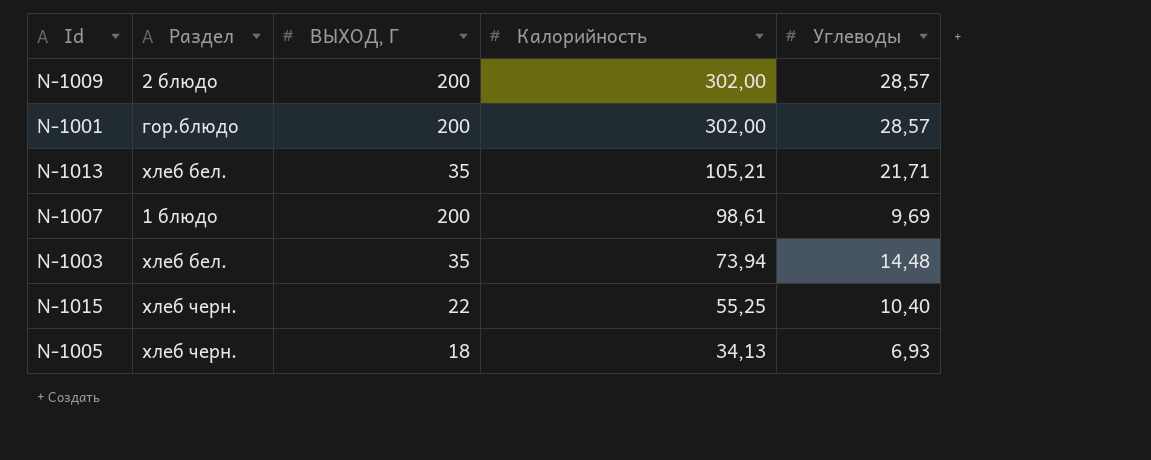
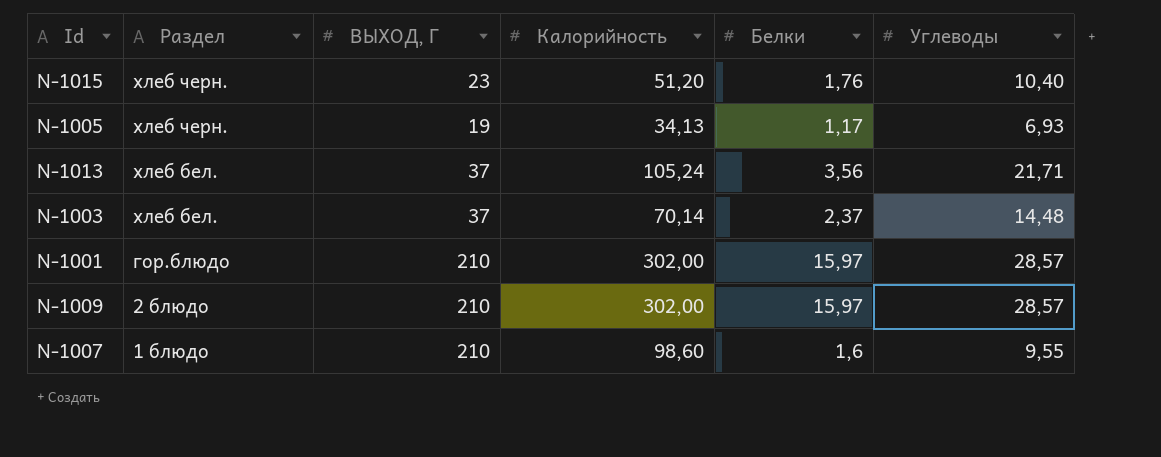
row order: Калорийность descending -> Раздел descending
column Белки | position: none -> 5
N-1015 | ВЫХОД, Г: 22 -> 23
N-1015 | Калорийность: 55,25 -> 51,20
N-1005 | ВЫХОД, Г: 18 -> 19
N-1013 | ВЫХОД, Г: 35 -> 37
N-1013 | Калорийность: 105,21 -> 105,24
N-1003 | ВЫХОД, Г: 35 -> 37
N-1003 | Калорийность: 73,94 -> 70,14
N-1001 | ВЫХОД, Г: 200 -> 210
N-1009 | ВЫХОД, Г: 200 -> 210
N-1007 | ВЫХОД, Г: 200 -> 210
N-1007 | Калорийность: 98,61 -> 98,60
N-1007 | Углеводы: 9,69 -> 9,55

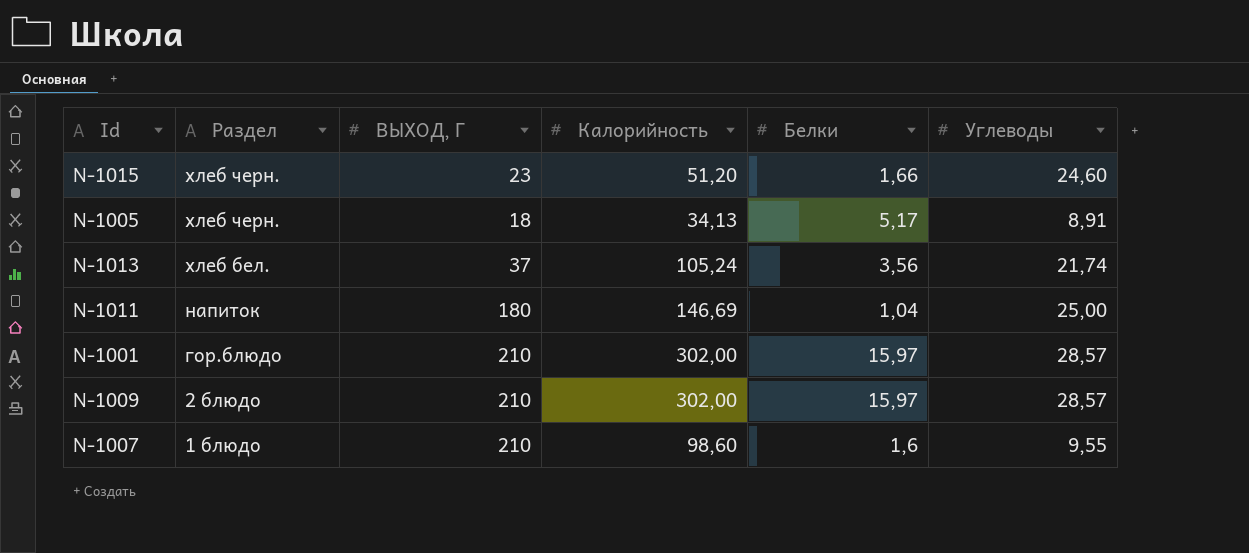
row N-1003: хлеб бел. | 37 | 70,14 | 2,37 | 14,48 -> none
N-1015 | Белки: 1,76 -> 1,66
N-1015 | Углеводы: 10,40 -> 24,60
N-1005 | ВЫХОД, Г: 19 -> 18
N-1005 | Белки: 1,17 -> 5,17
N-1005 | Углеводы: 6,93 -> 8,91
N-1013 | Углеводы: 21,71 -> 21,74
row N-1011: none -> напиток | 180 | 146,69 | 1,04 | 25,00

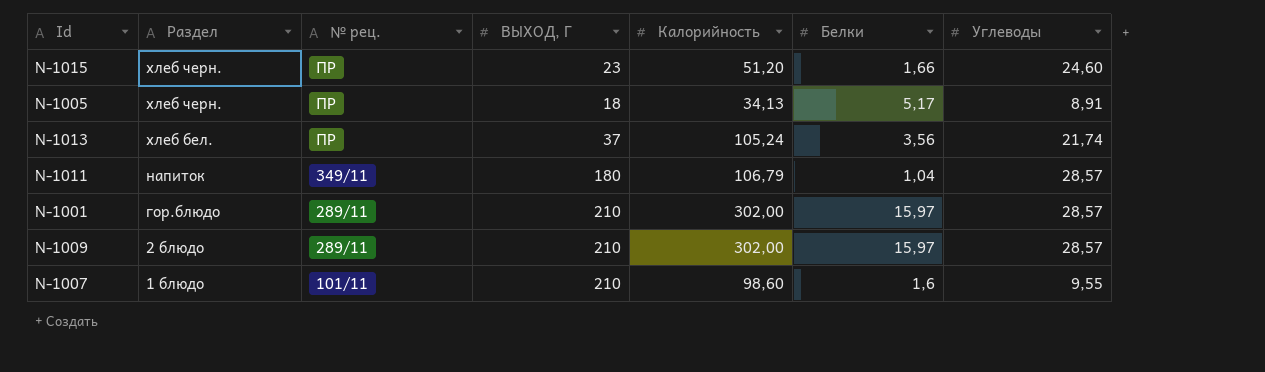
column № рец. | position: none -> 3
N-1011 | Калорийность: 146,69 -> 106,79
N-1011 | Углеводы: 25,00 -> 28,57

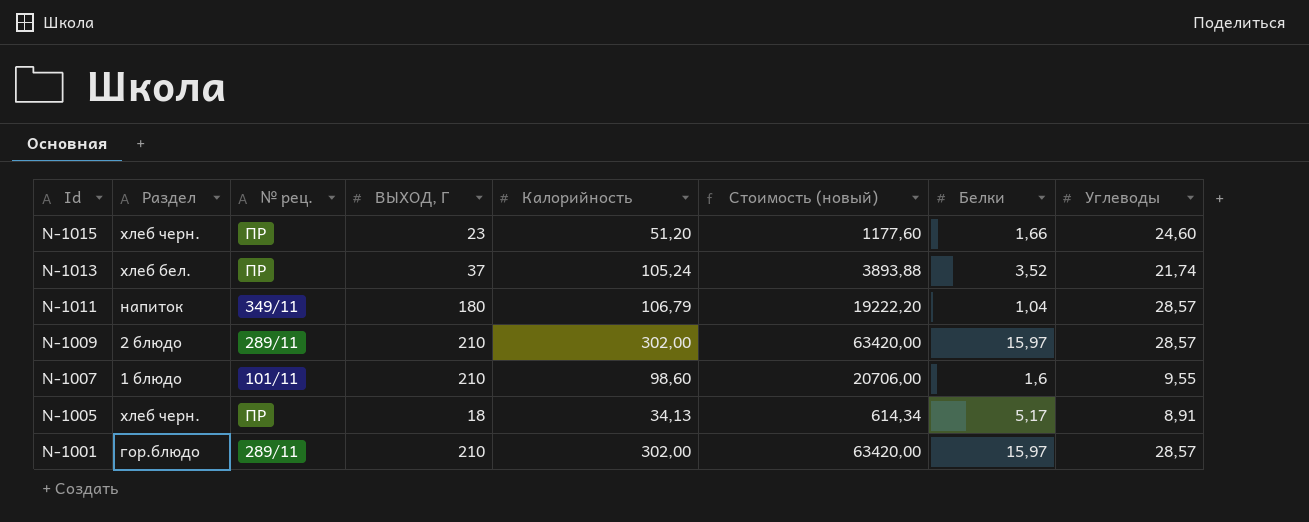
row order: Раздел descending -> Id descending
column Стоимость (новый) | formula: none -> [ВЫХОД, Г] * [Калорийность]
N-1013 | Белки: 3,56 -> 3,52

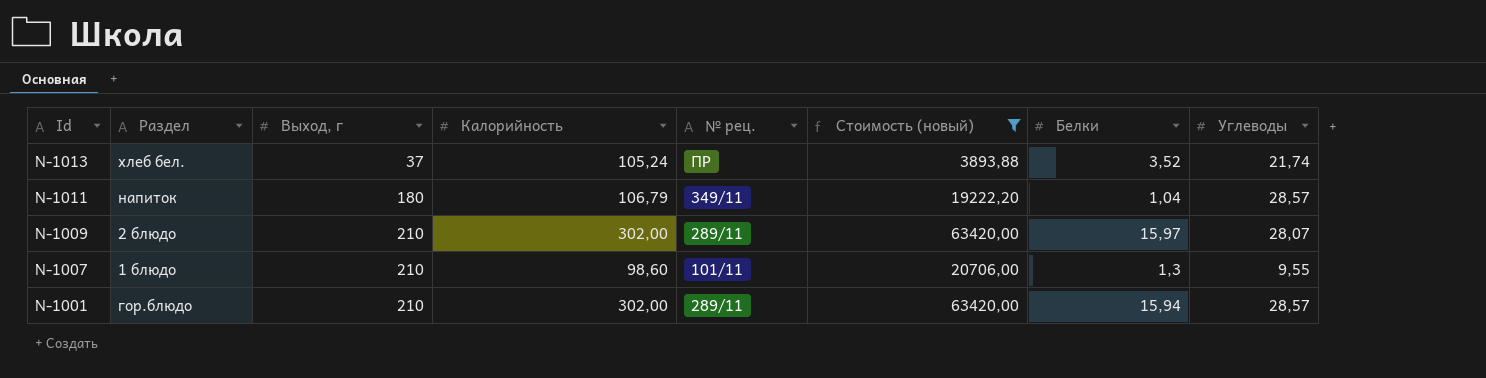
filter: none -> Стоимость (новый) >= 3893,88
column name: ВЫХОД, Г -> Выход, г
column № рец. | position: 3 -> 5
N-1009 | Углеводы: 28,57 -> 28,07
N-1007 | Белки: 1,6 -> 1,3
N-1001 | Белки: 15,97 -> 15,94

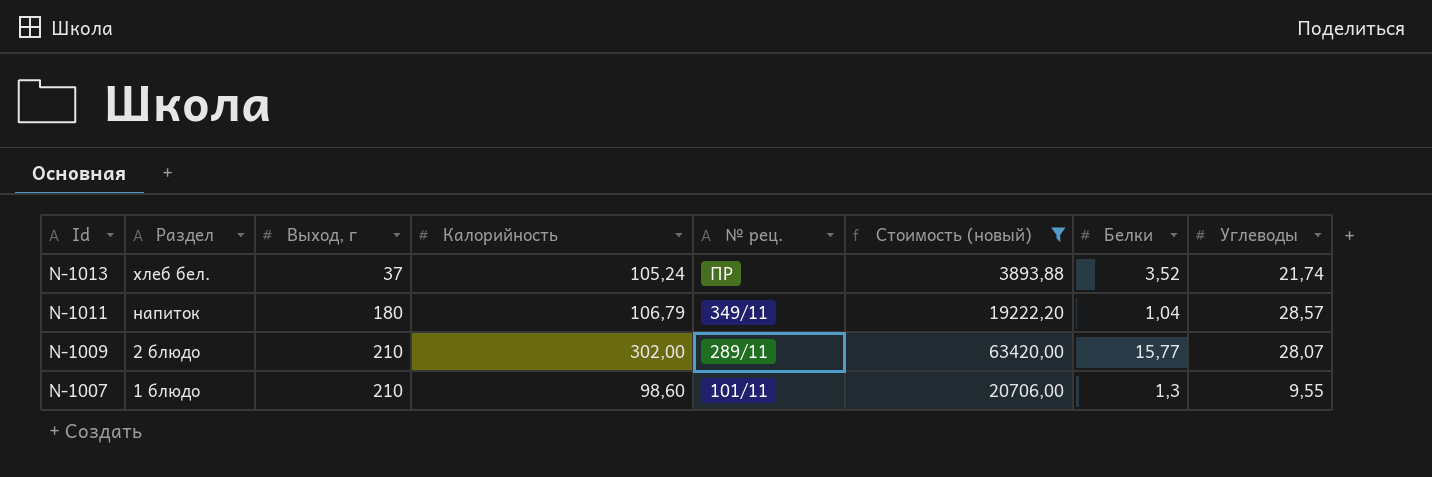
row N-1001: гор.блюдо | 210 | 302,00 | 289/11 | 63420,00 | 15,94 | 28,57 -> none
N-1009 | Белки: 15,97 -> 15,77

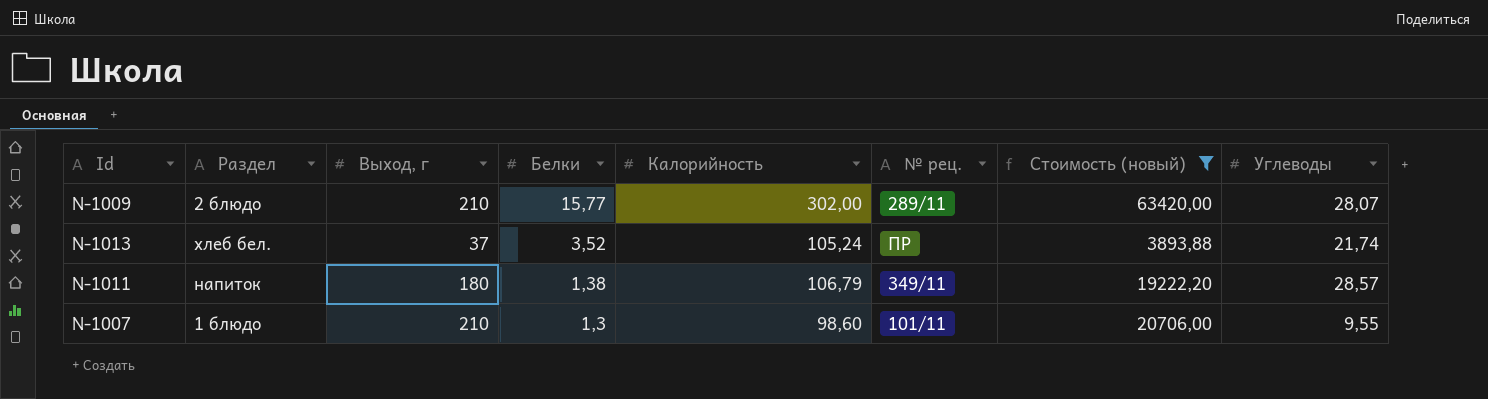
row order: Id descending -> Белки descending
column Белки | position: 7 -> 4
N-1011 | Белки: 1,04 -> 1,38

